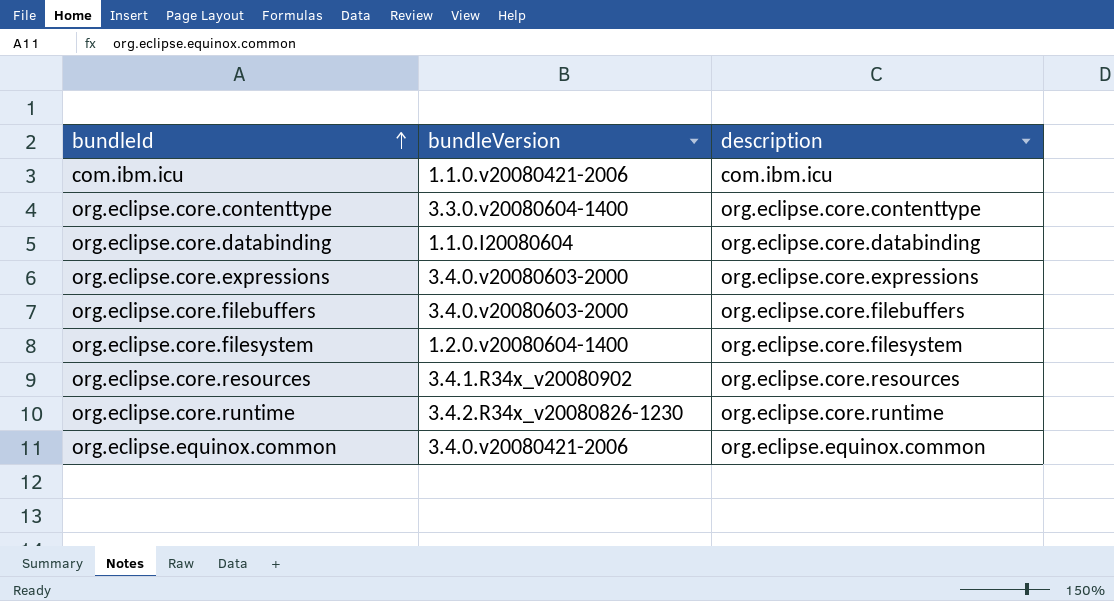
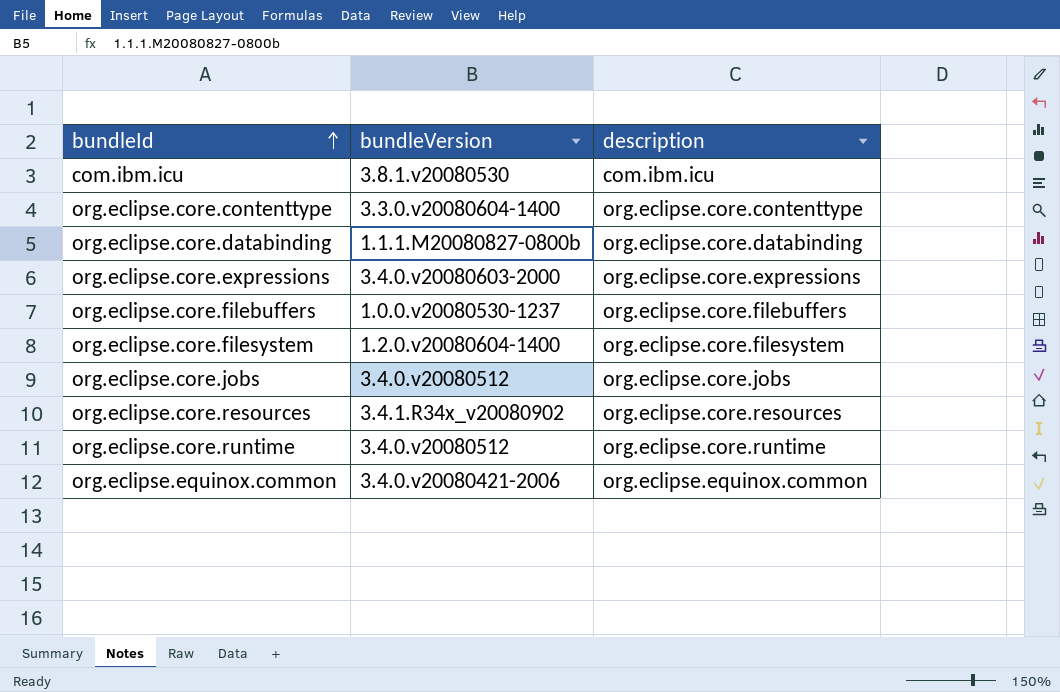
com.ibm.icu | bundleVersion: 1.1.0.v20080421-2006 -> 3.8.1.v20080530
org.eclipse.core.databinding | bundleVersion: 1.1.0.I20080604 -> 1.1.1.M20080827-0800b
org.eclipse.core.filebuffers | bundleVersion: 3.4.0.v20080603-2000 -> 1.0.0.v20080530-1237
row org.eclipse.core.jobs: none -> 3.4.0.v20080512 | org.eclipse.core.jobs
org.eclipse.core.runtime | bundleVersion: 3.4.2.R34x_v20080826-1230 -> 3.4.0.v20080512

